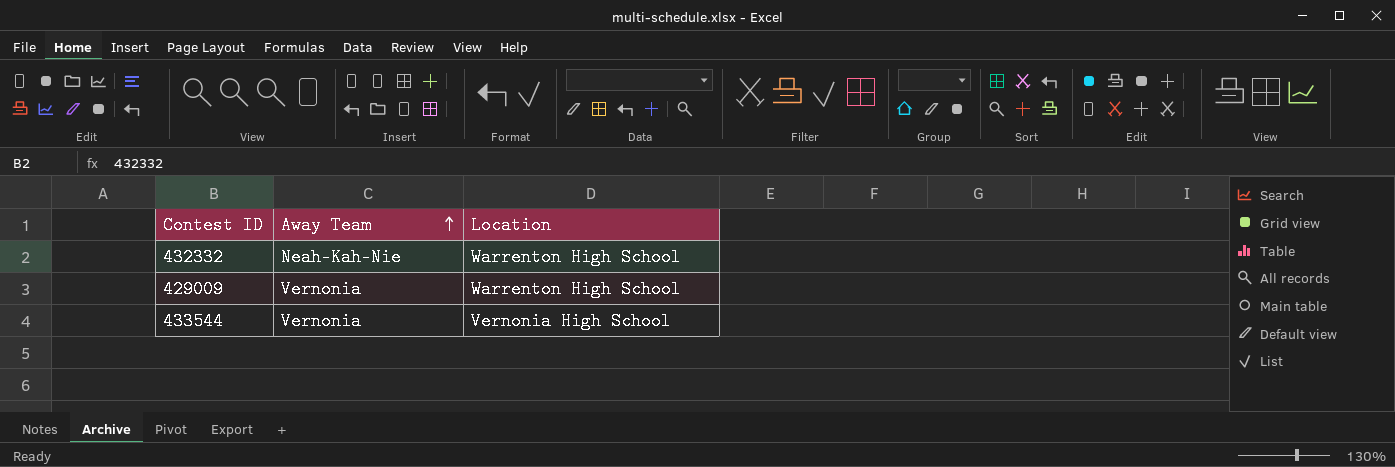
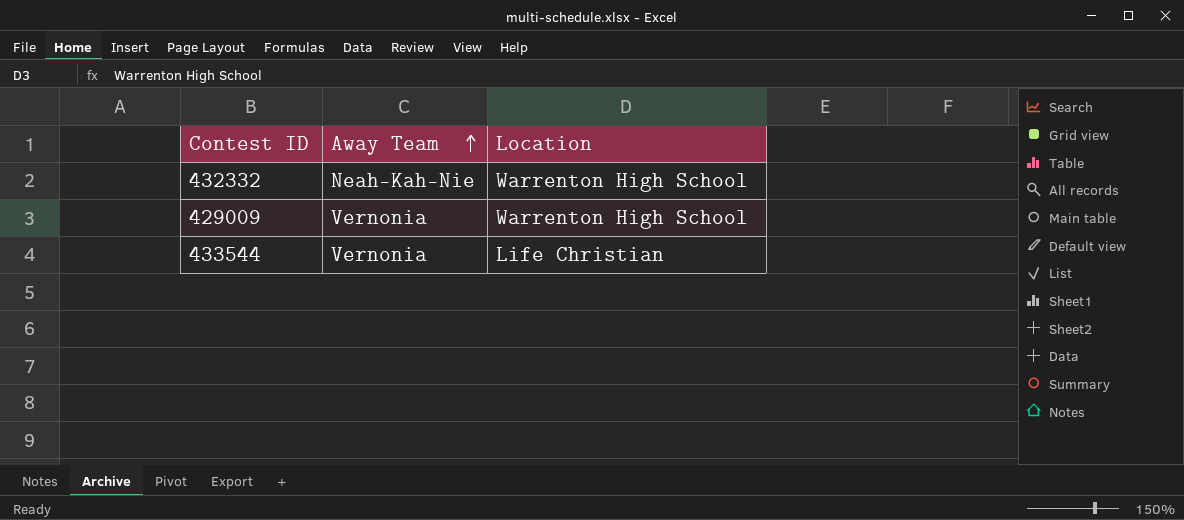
433544 | Location: Vernonia High School -> Life Christian

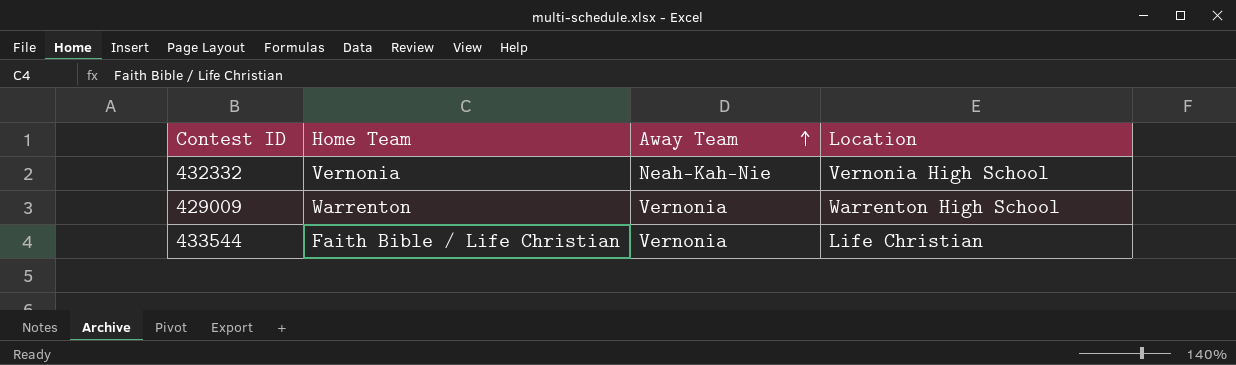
column Home Team | position: none -> 2
432332 | Location: Warrenton High School -> Vernonia High School

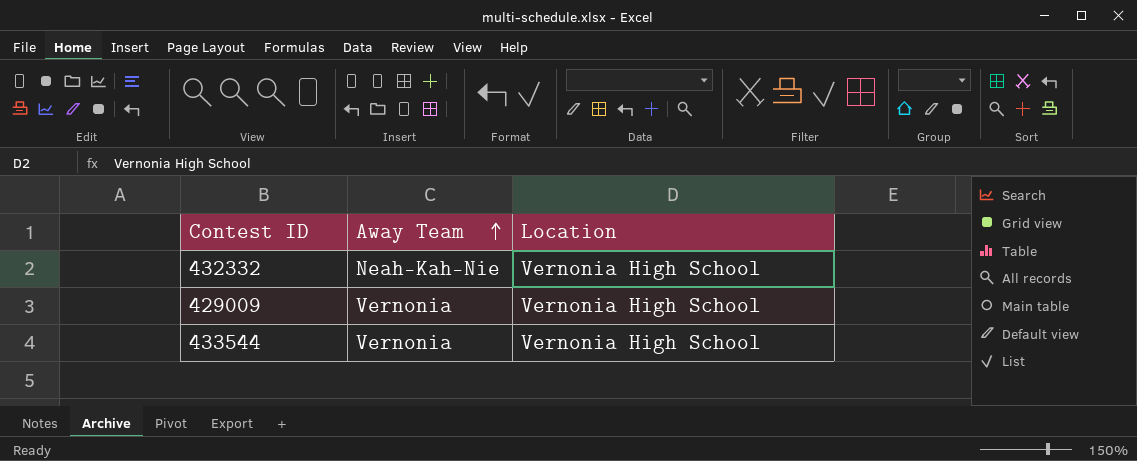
column Home Team | position: 2 -> none
429009 | Location: Warrenton High School -> Vernonia High School
433544 | Location: Life Christian -> Vernonia High School

